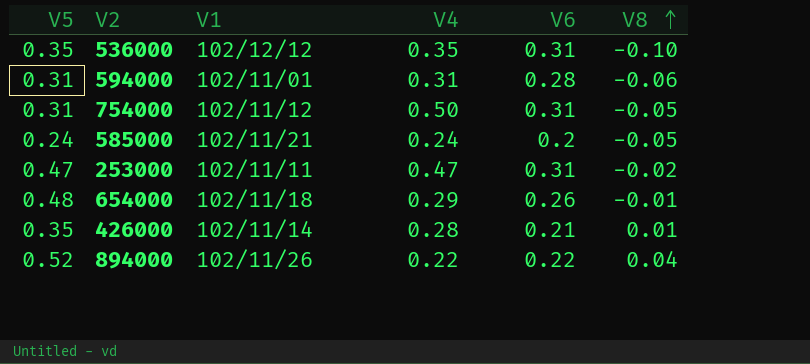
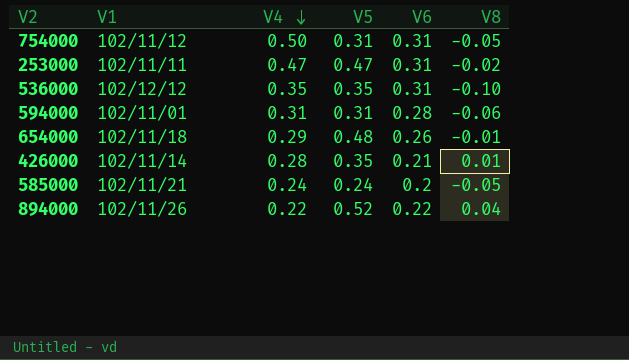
row order: V8 ascending -> V4 descending
column V5 | position: 1 -> 4

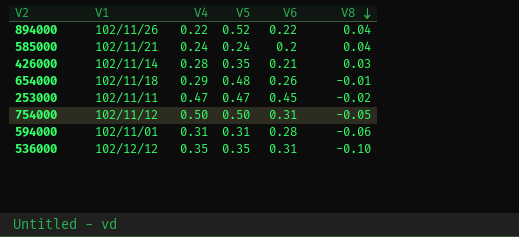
row order: V4 descending -> V8 descending
585000 | V8: -0.05 -> 0.04
426000 | V8: 0.01 -> 0.03
253000 | V6: 0.31 -> 0.45
754000 | V5: 0.31 -> 0.50

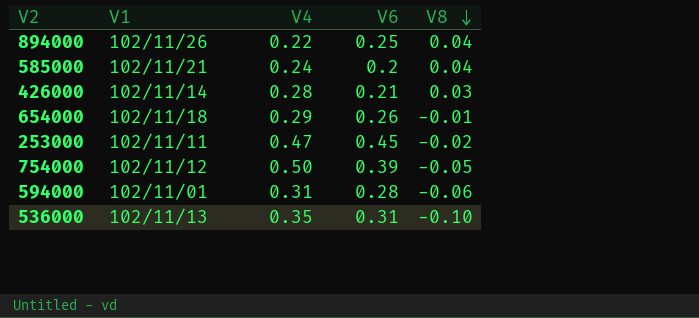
column V5 | position: 4 -> none
894000 | V6: 0.22 -> 0.25
754000 | V6: 0.31 -> 0.39
536000 | V1: 102/12/12 -> 102/11/13

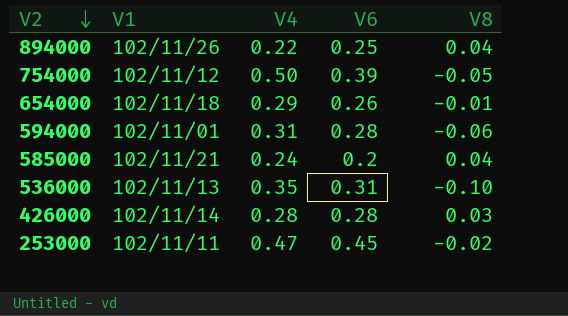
row order: V8 descending -> V2 descending
426000 | V6: 0.21 -> 0.28

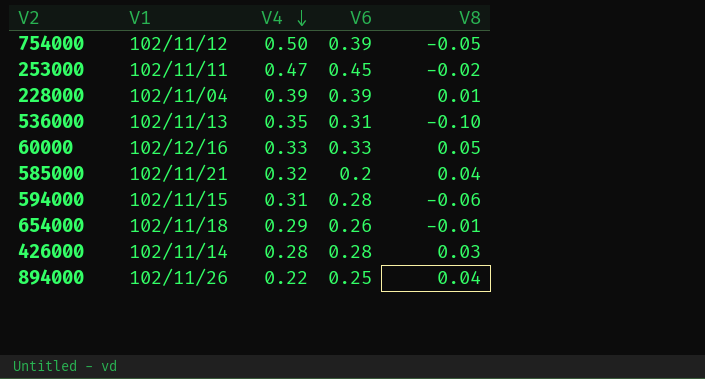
row order: V2 descending -> V4 descending
row 228000: none -> 102/11/04 | 0.39 | 0.39 | 0.01
row 60000: none -> 102/12/16 | 0.33 | 0.33 | 0.05
585000 | V4: 0.24 -> 0.32
594000 | V1: 102/11/01 -> 102/11/15

